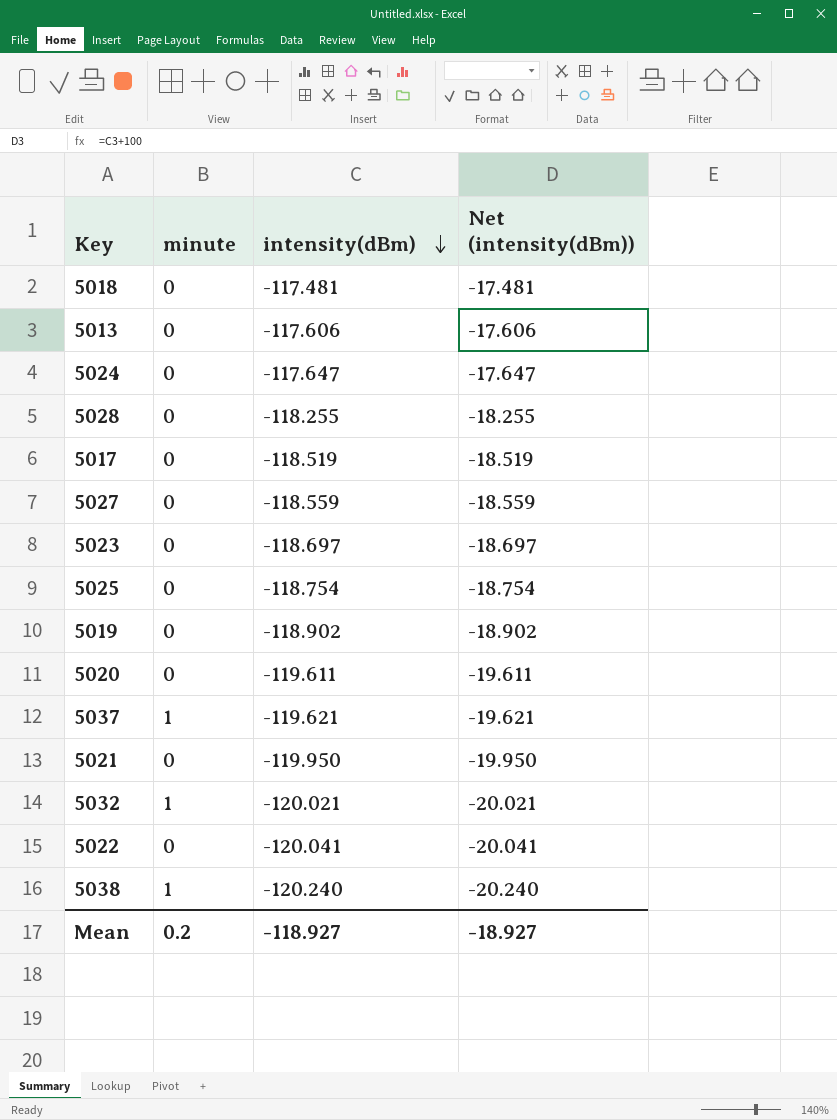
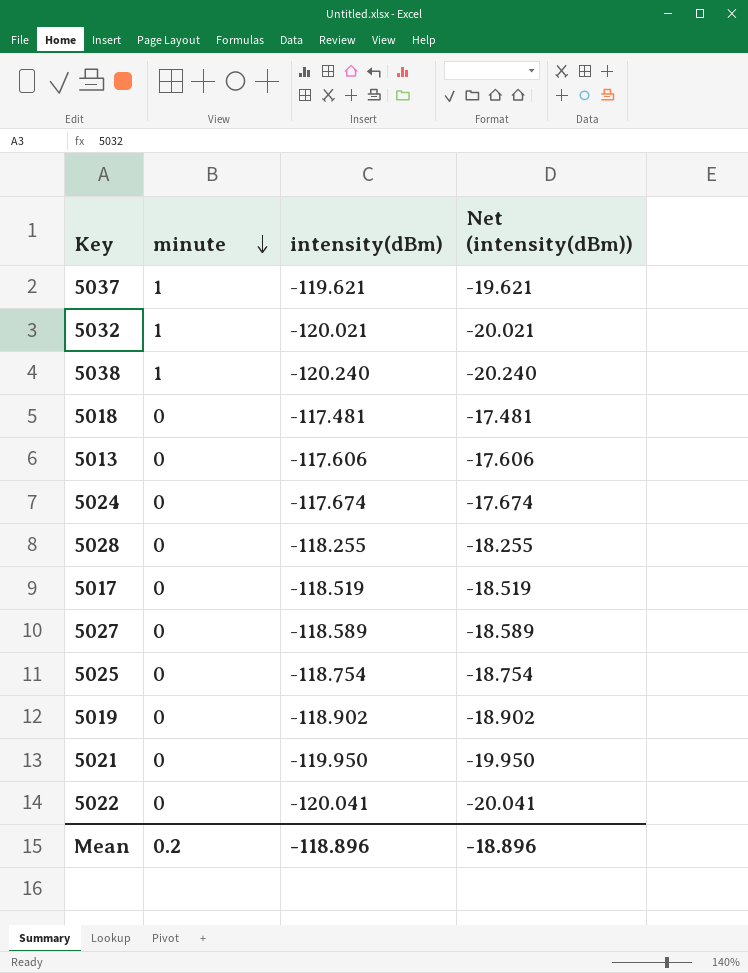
row order: intensity(dBm) descending -> minute descending
row 5023: 0 | -118.697 | -18.697 -> none
row 5020: 0 | -119.611 | -19.611 -> none
5024 | intensity(dBm): -117.647 -> -117.674
5024 | Net (intensity(dBm)): -17.647 -> -17.674
5027 | intensity(dBm): -118.559 -> -118.589
5027 | Net (intensity(dBm)): -18.559 -> -18.589
Mean | intensity(dBm): -118.927 -> -118.896
Mean | Net (intensity(dBm)): -18.927 -> -18.896

